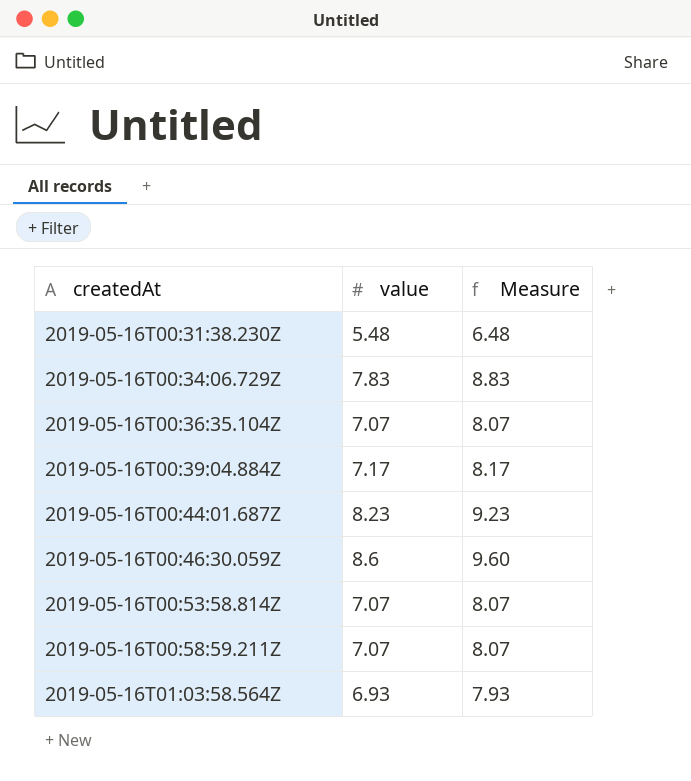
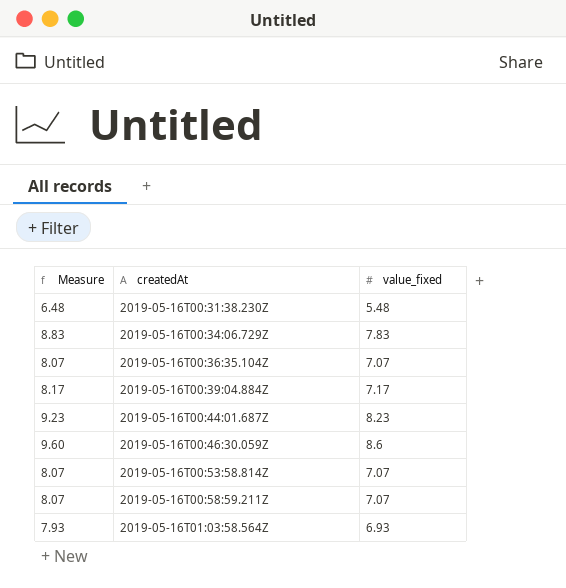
column Measure | position: 3 -> 1
column name: value -> value_fixed

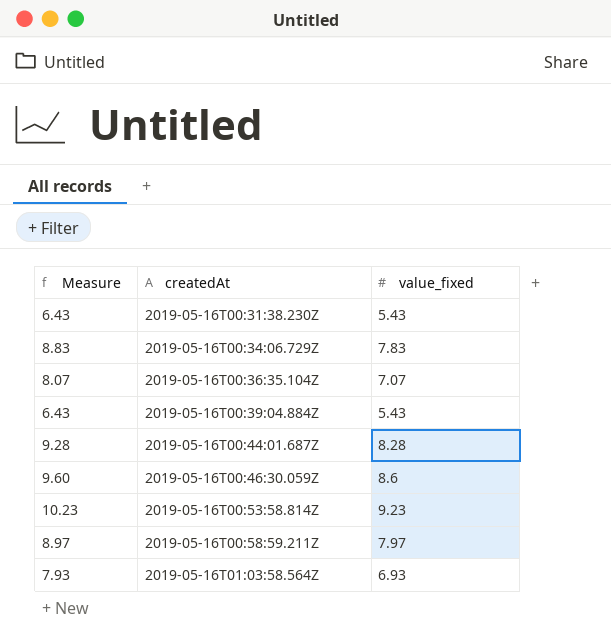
2019-05-16T00:31:38.230Z | Measure: 6.48 -> 6.43
2019-05-16T00:31:38.230Z | value_fixed: 5.48 -> 5.43
2019-05-16T00:39:04.884Z | Measure: 8.17 -> 6.43
2019-05-16T00:39:04.884Z | value_fixed: 7.17 -> 5.43
2019-05-16T00:44:01.687Z | Measure: 9.23 -> 9.28
2019-05-16T00:44:01.687Z | value_fixed: 8.23 -> 8.28
2019-05-16T00:53:58.814Z | Measure: 8.07 -> 10.23
2019-05-16T00:53:58.814Z | value_fixed: 7.07 -> 9.23
2019-05-16T00:58:59.211Z | Measure: 8.07 -> 8.97
2019-05-16T00:58:59.211Z | value_fixed: 7.07 -> 7.97

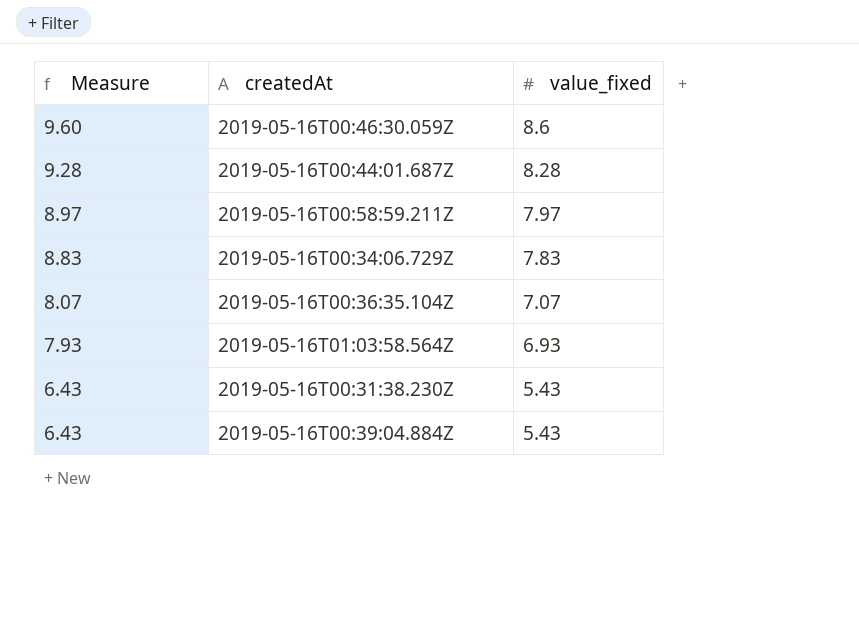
row order: createdAt ascending -> Measure descending
row 2019-05-16T00:53:58.814Z: 10.23 | 9.23 -> none

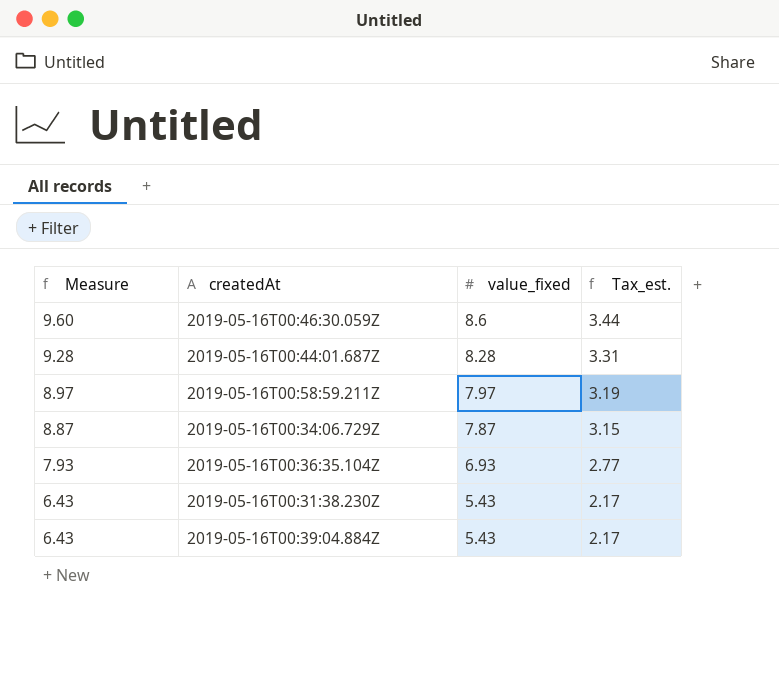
column Tax_est. | formula: none -> [value_fixed] * 0.4
row 2019-05-16T01:03:58.564Z: 7.93 | 6.93 -> none
2019-05-16T00:34:06.729Z | Measure: 8.83 -> 8.87
2019-05-16T00:34:06.729Z | value_fixed: 7.83 -> 7.87
2019-05-16T00:36:35.104Z | Measure: 8.07 -> 7.93
2019-05-16T00:36:35.104Z | value_fixed: 7.07 -> 6.93

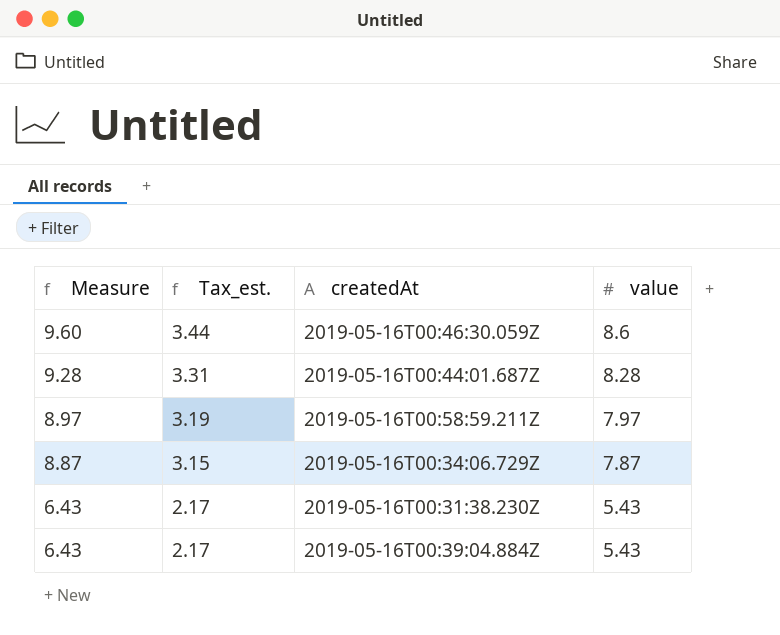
column Tax_est. | position: 4 -> 2
column name: value_fixed -> value
row 2019-05-16T00:36:35.104Z: 7.93 | 6.93 | 2.77 -> none

